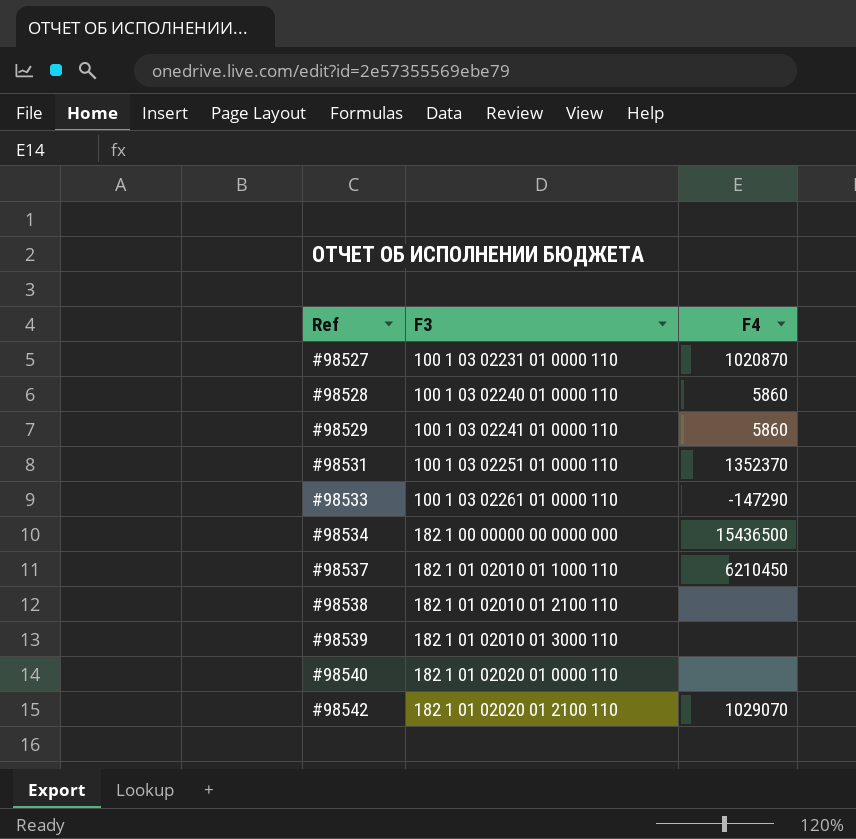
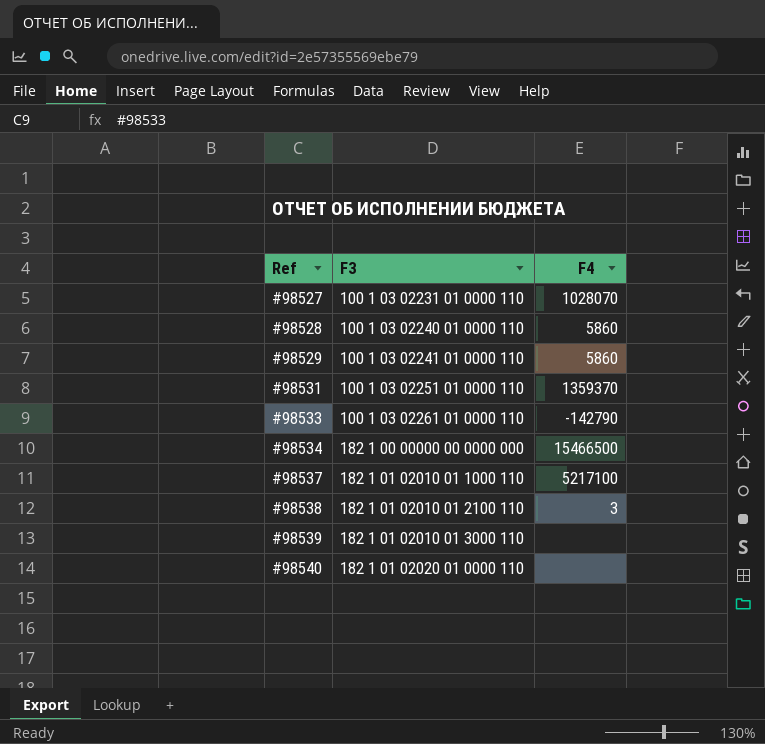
row #98542: 182 1 01 02020 01 2100 110 | 1029070 -> none
#98527 | F4: 1020870 -> 1028070
#98531 | F4: 1352370 -> 1359370
#98533 | F4: -147290 -> -142790
#98534 | F4: 15436500 -> 15466500
#98537 | F4: 6210450 -> 5217100
#98538 | F4: none -> 3

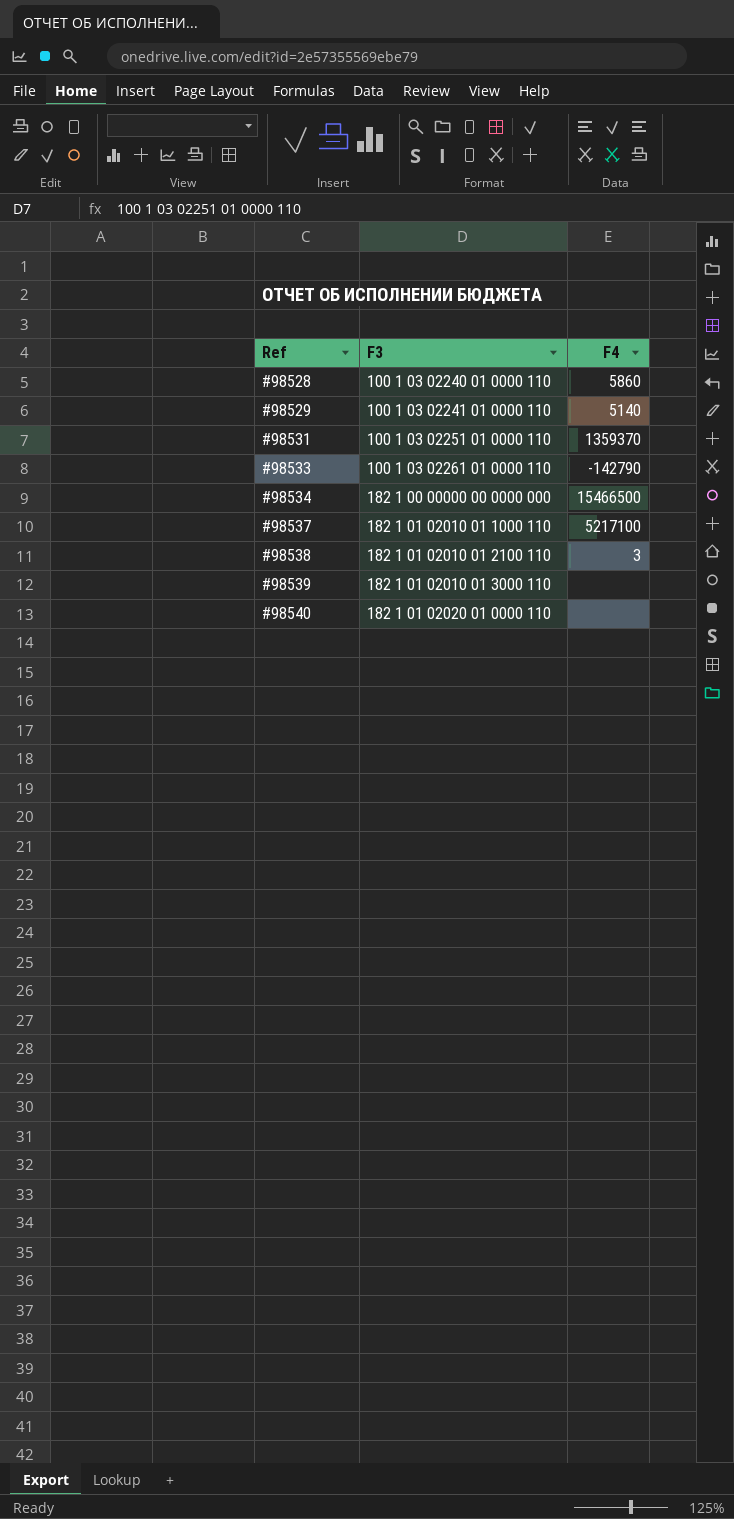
row #98527: 100 1 03 02231 01 0000 110 | 1028070 -> none
#98529 | F4: 5860 -> 5140

